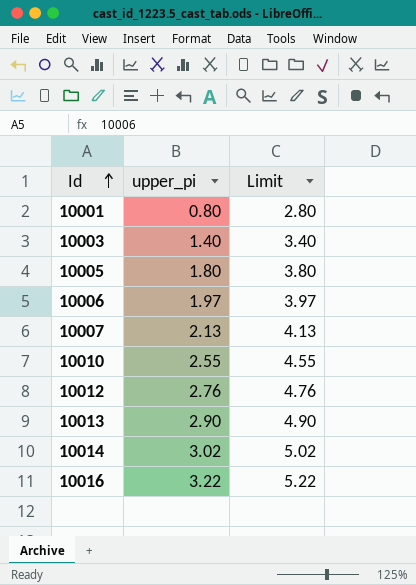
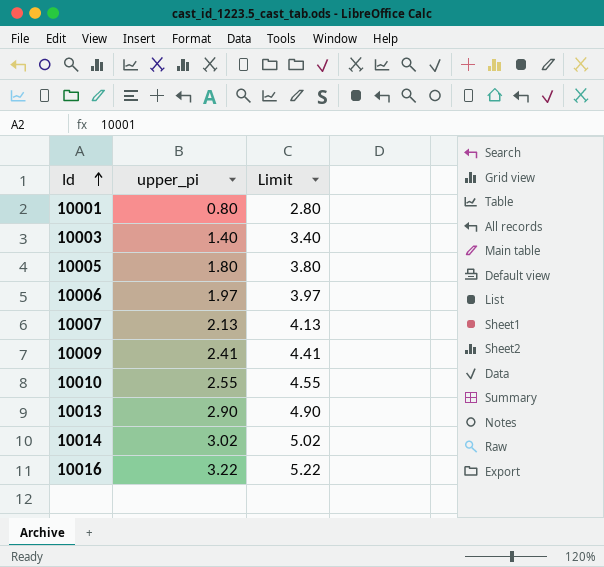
row 10012: 2.76 | 4.76 -> none
row 10009: none -> 2.41 | 4.41

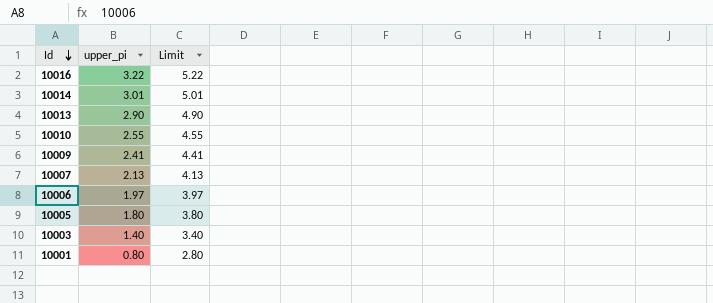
row order: Id ascending -> Id descending
10014 | upper_pi: 3.02 -> 3.01
10014 | Limit: 5.02 -> 5.01

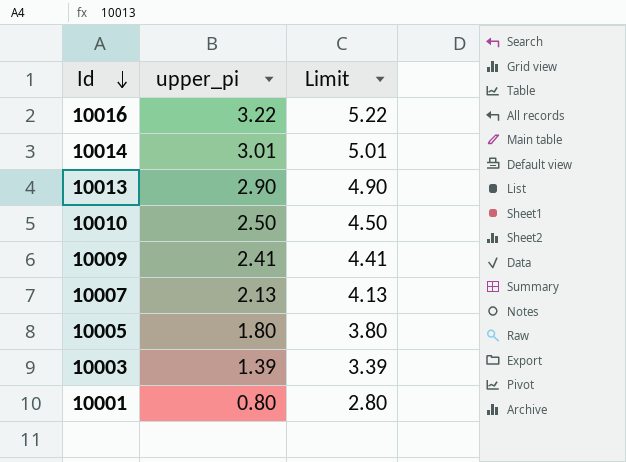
row 10006: 1.97 | 3.97 -> none
10010 | upper_pi: 2.55 -> 2.50
10010 | Limit: 4.55 -> 4.50
10003 | upper_pi: 1.40 -> 1.39
10003 | Limit: 3.40 -> 3.39

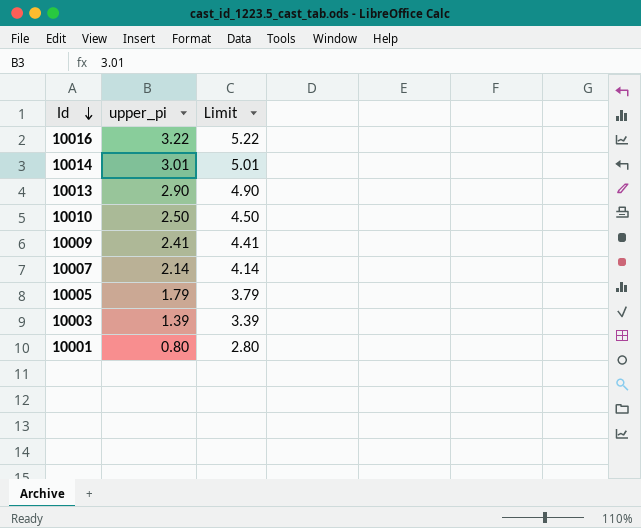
10007 | upper_pi: 2.13 -> 2.14
10007 | Limit: 4.13 -> 4.14
10005 | upper_pi: 1.80 -> 1.79
10005 | Limit: 3.80 -> 3.79

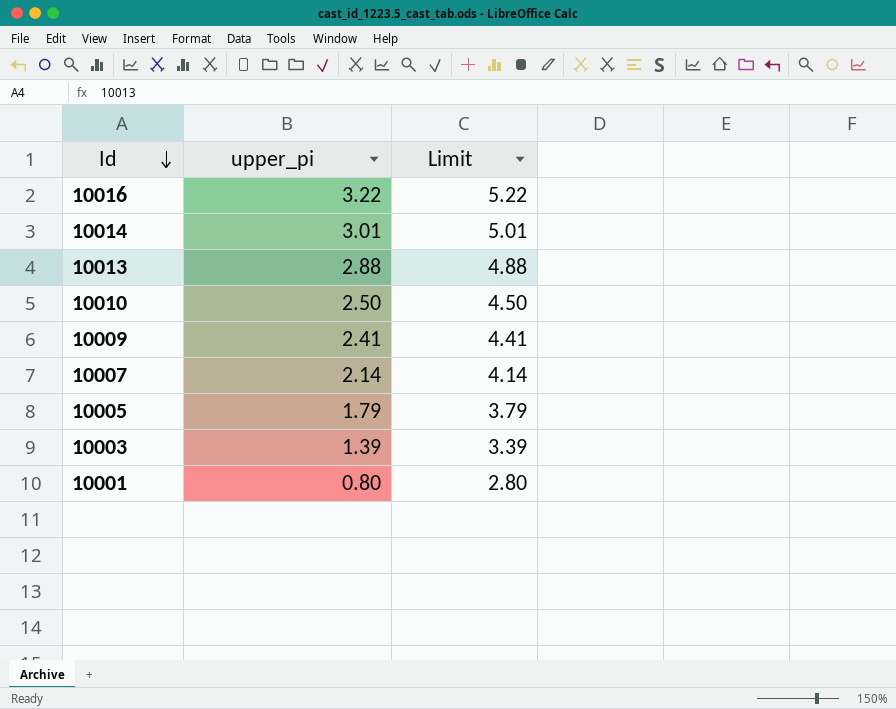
10013 | upper_pi: 2.90 -> 2.88
10013 | Limit: 4.90 -> 4.88

